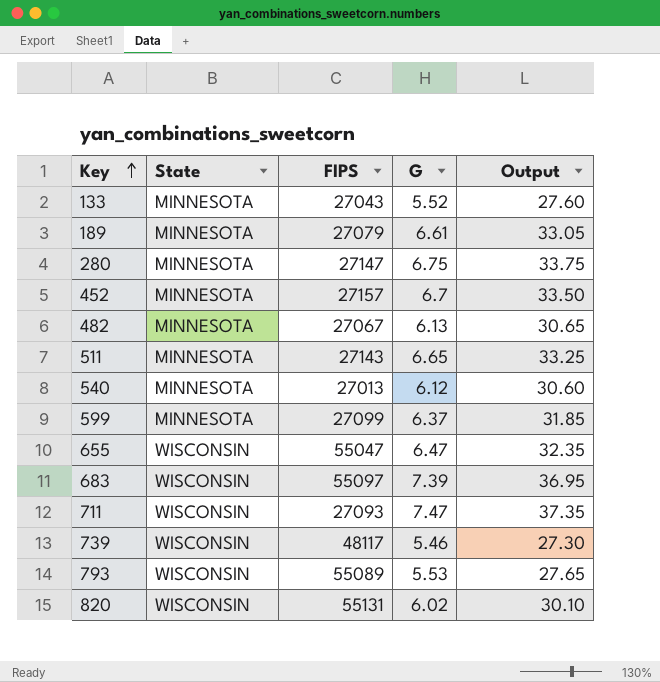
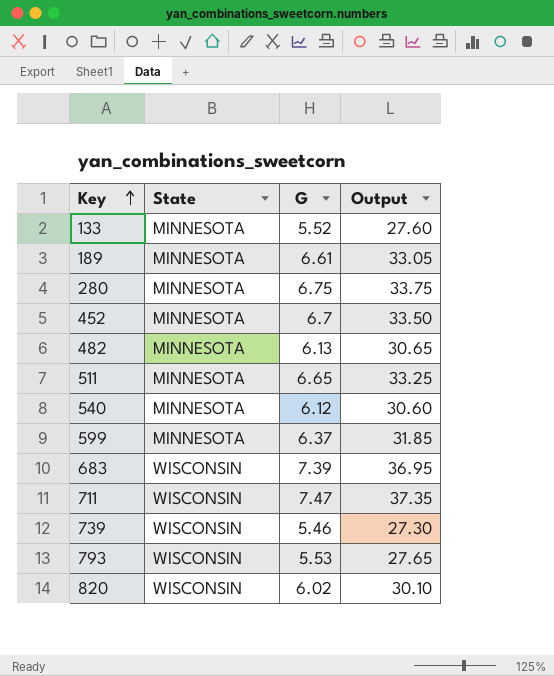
column FIPS | position: 3 -> none
row 655: WISCONSIN | 55047 | 6.47 | 32.35 -> none

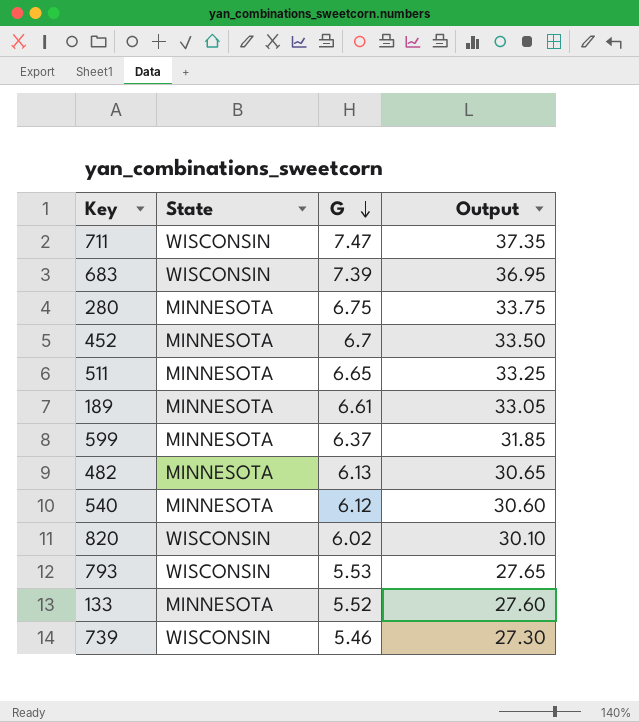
row order: Key ascending -> G descending

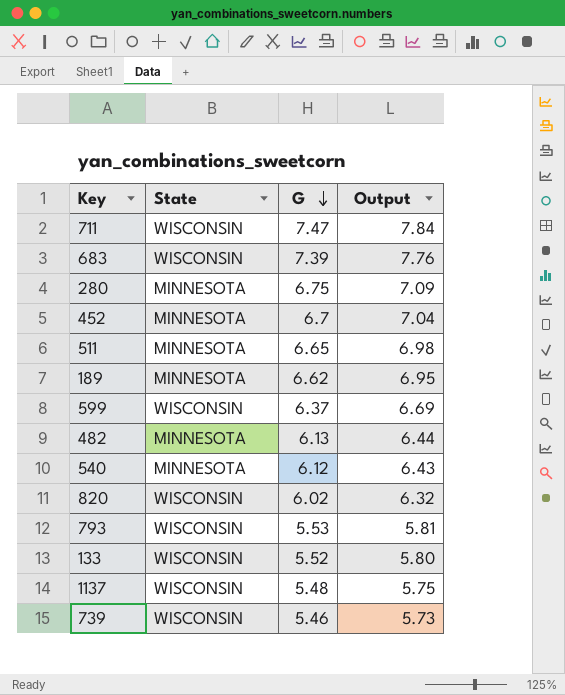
column Output | formula: [G] * 5 -> [G] * 1.05
189 | G: 6.61 -> 6.62
599 | State: MINNESOTA -> WISCONSIN
133 | State: MINNESOTA -> WISCONSIN
row 1137: none -> WISCONSIN | 5.48 | 5.75

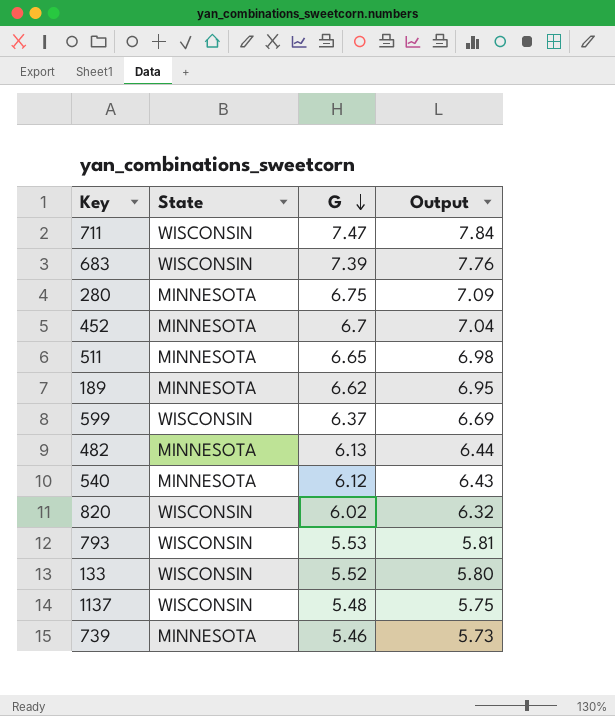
739 | State: WISCONSIN -> MINNESOTA

